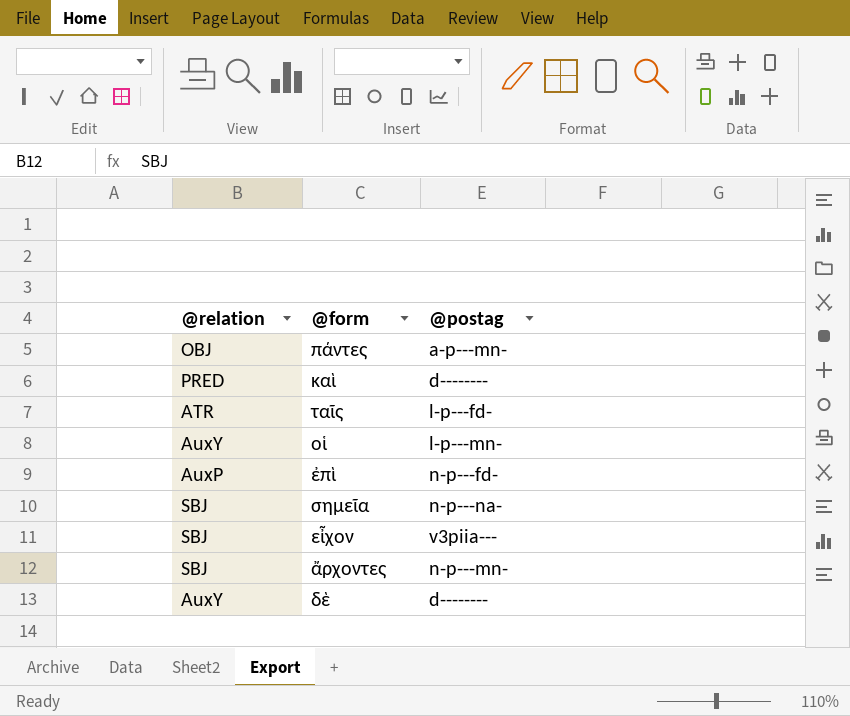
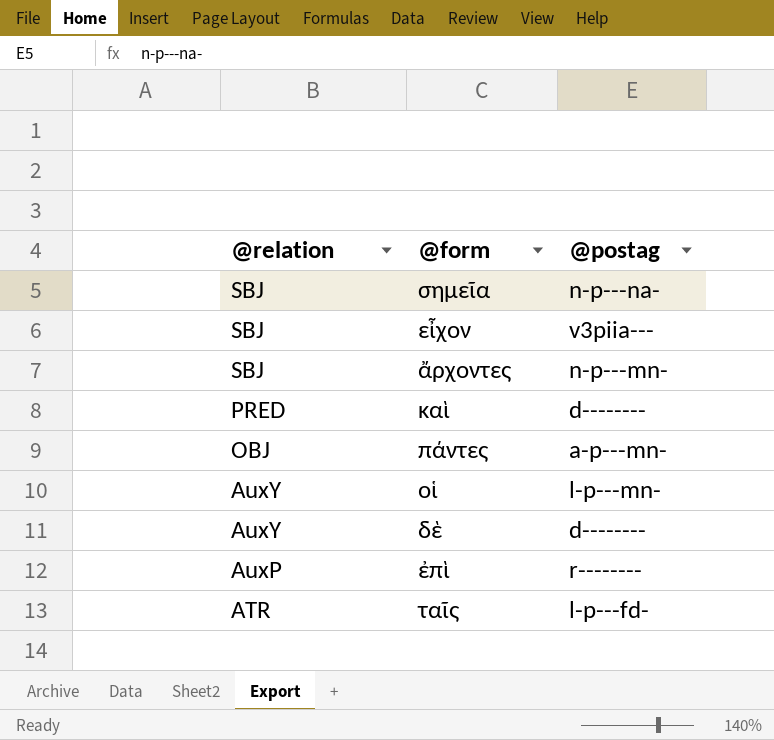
row order: none -> @relation descending
ἐπὶ | @postag: n-p---fd- -> r--------

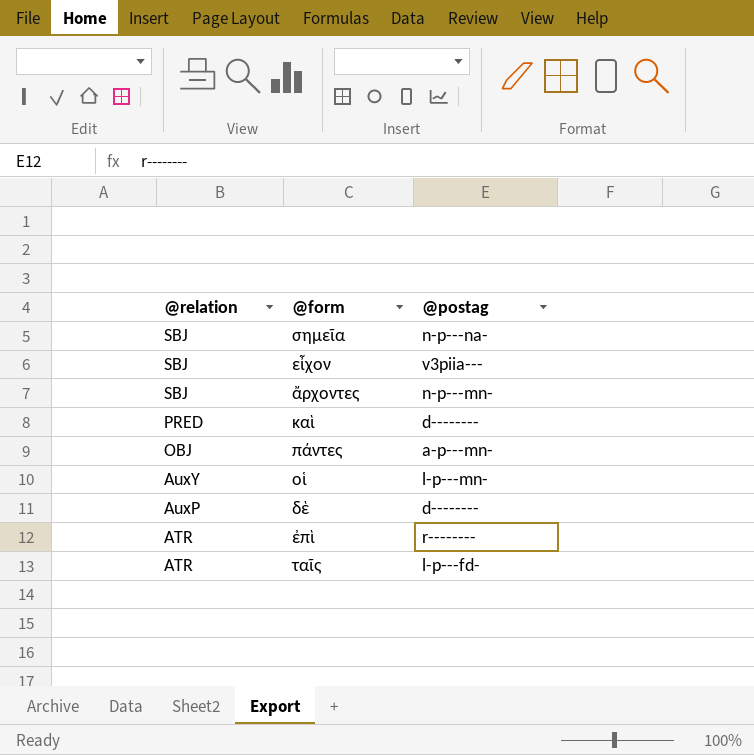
δὲ | @relation: AuxY -> AuxP
ἐπὶ | @relation: AuxP -> ATR

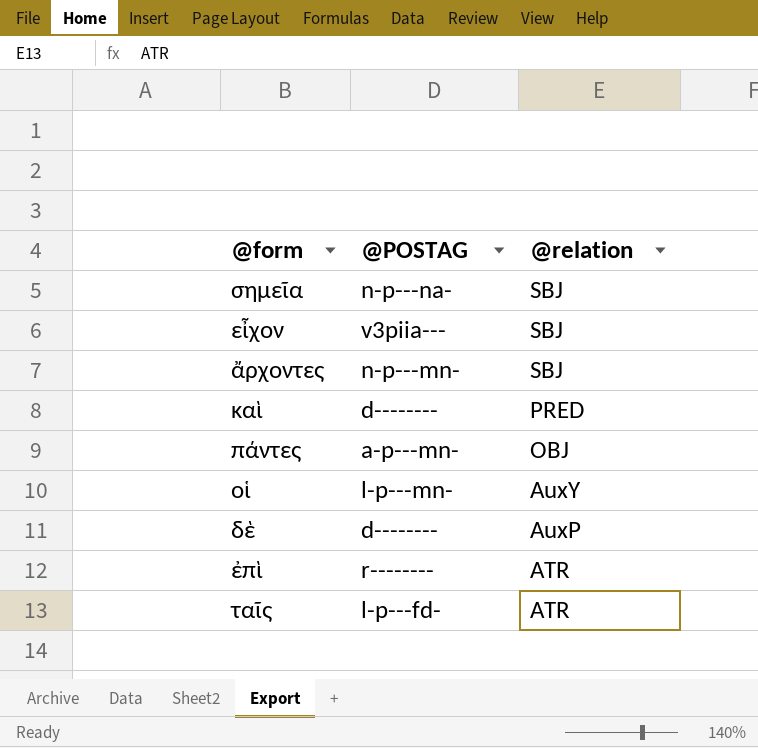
column name: @postag -> @POSTAG
column @relation | position: 1 -> 3

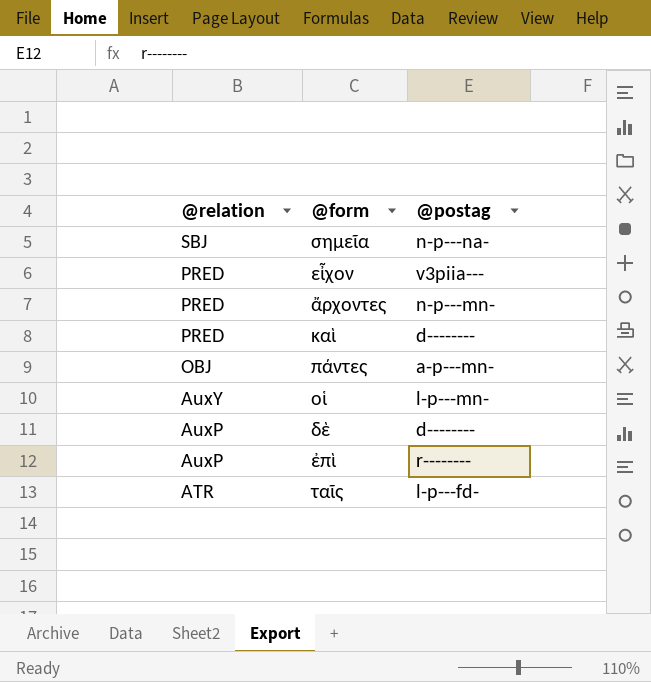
column @relation | position: 3 -> 1
column name: @POSTAG -> @postag
εἶχον | @relation: SBJ -> PRED
ἄρχοντες | @relation: SBJ -> PRED
ἐπὶ | @relation: ATR -> AuxP

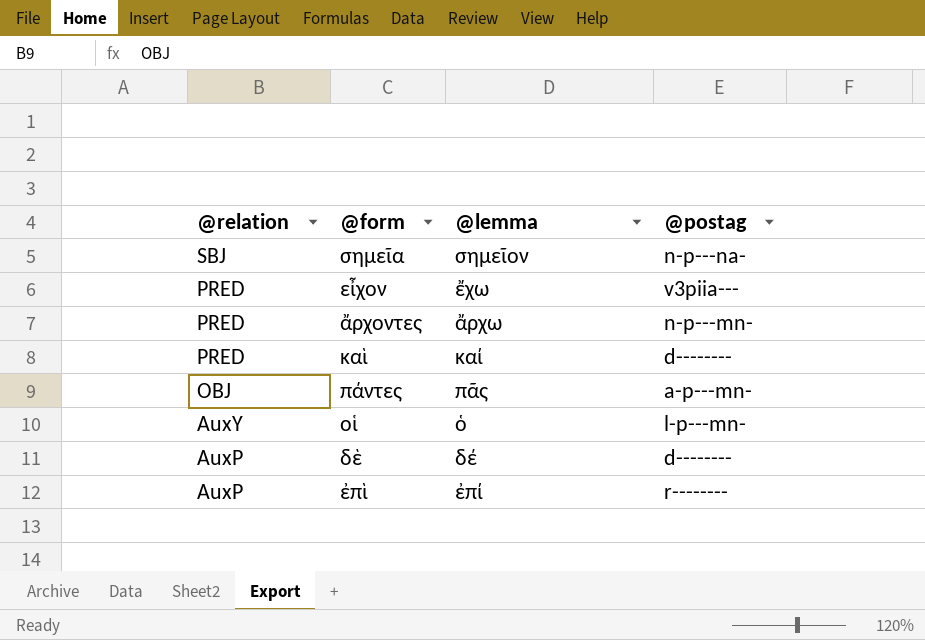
column @lemma | position: none -> 3
row ταῖς: ATR | l-p---fd- -> none

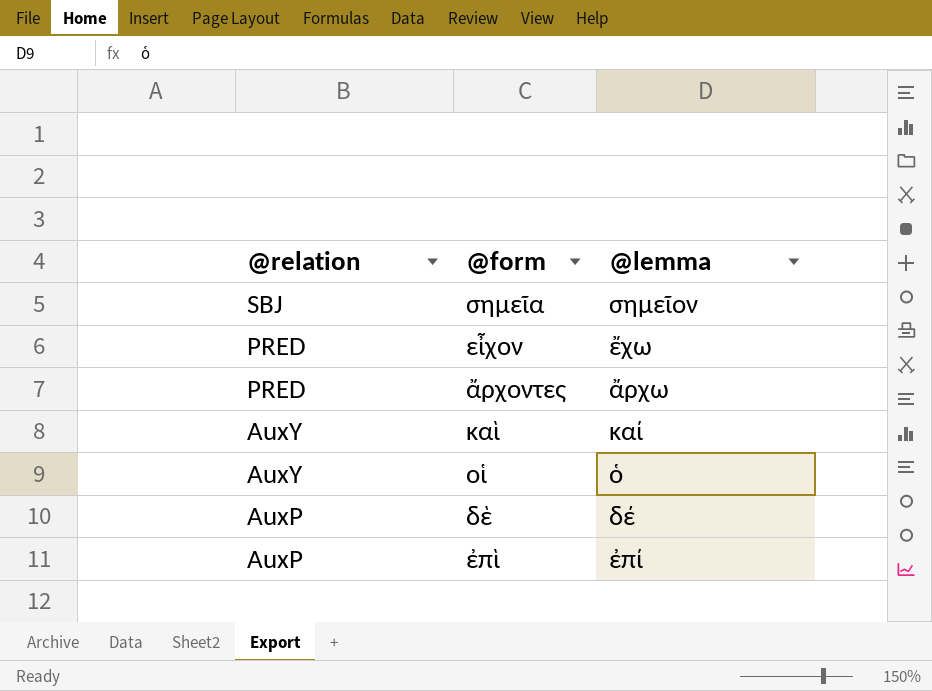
column @postag | position: 4 -> none
row πάντες: OBJ | πᾶς | a-p---mn- -> none
καὶ | @relation: PRED -> AuxY

